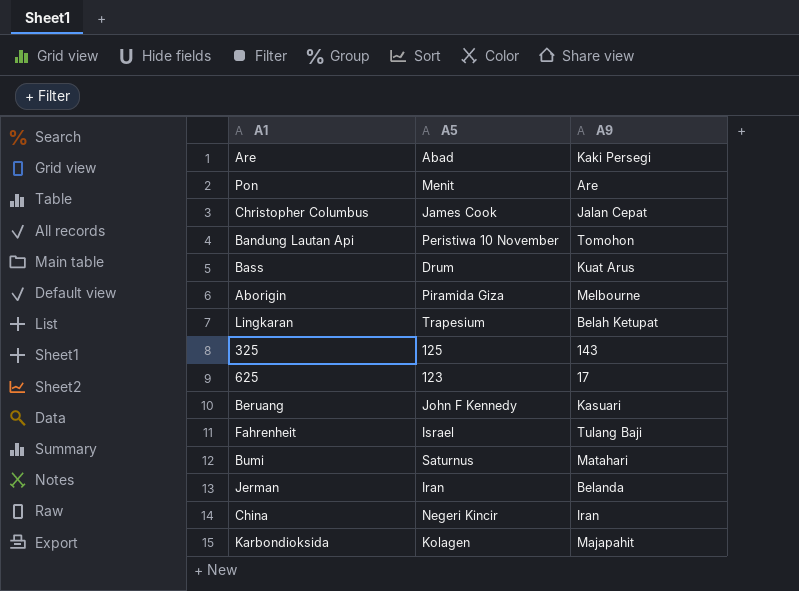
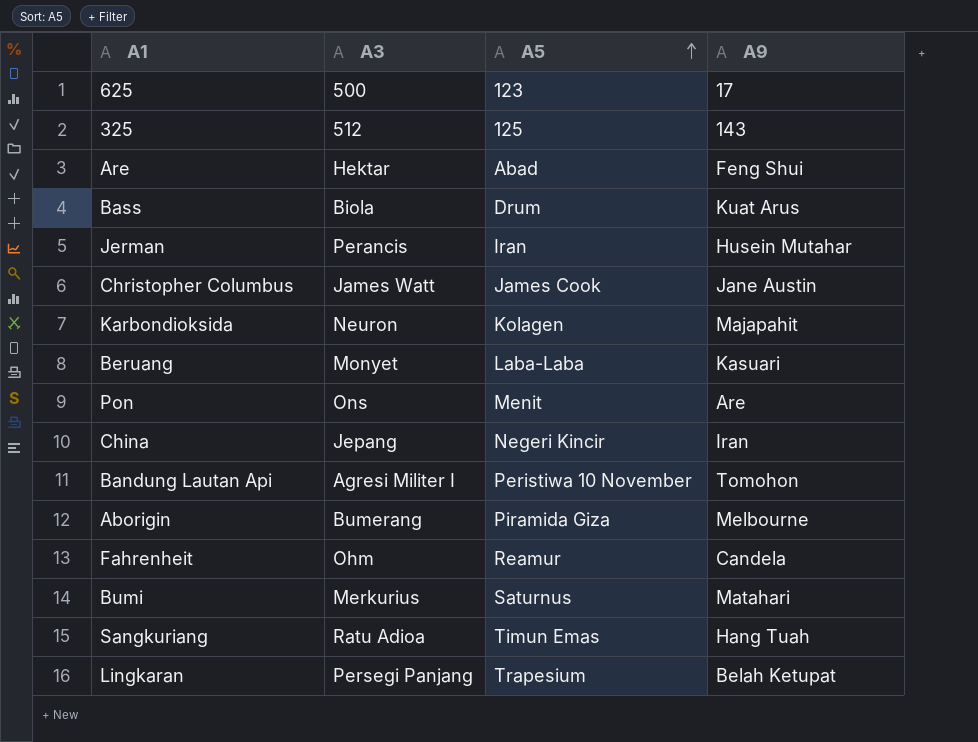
row order: none -> A5 ascending
column A3 | position: none -> 2
Are | A9: Kaki Persegi -> Feng Shui
Jerman | A9: Belanda -> Husein Mutahar
Christopher Columbus | A9: Jalan Cepat -> Jane Austin
Beruang | A5: John F Kennedy -> Laba-Laba
Fahrenheit | A5: Israel -> Reamur
Fahrenheit | A9: Tulang Baji -> Candela
row Sangkuriang: none -> Ratu Adioa | Timun Emas | Hang Tuah

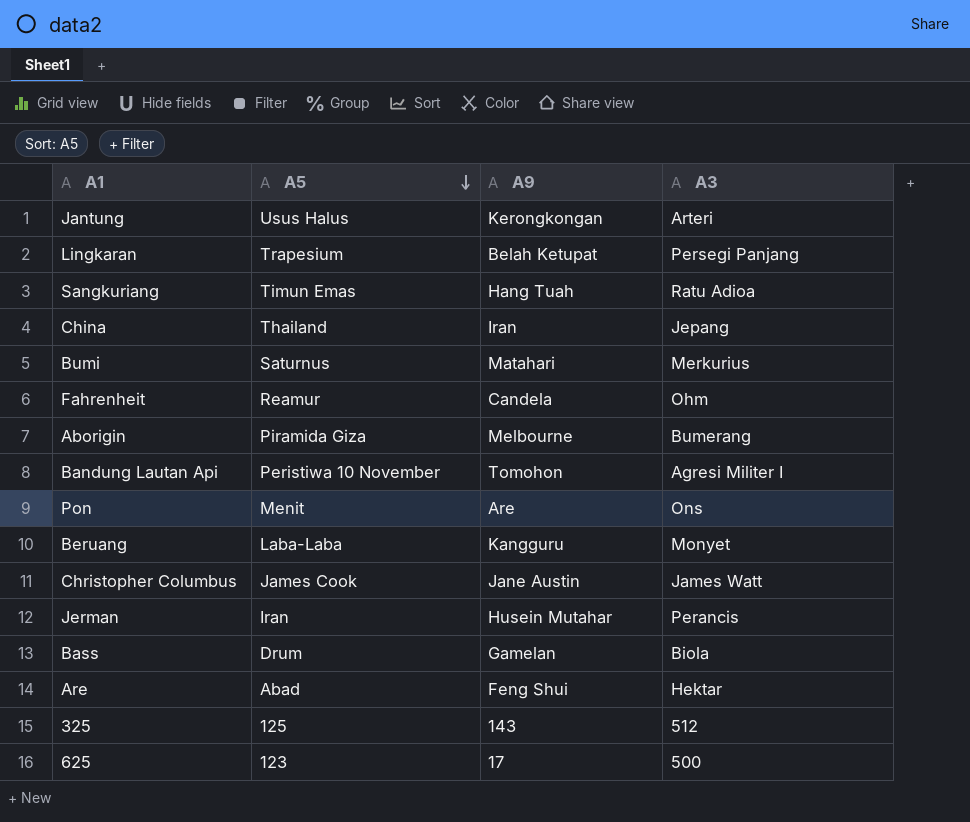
row order: A5 ascending -> A5 descending
column A3 | position: 2 -> 4
row Karbondioksida: Neuron | Kolagen | Majapahit -> none
row Jantung: none -> Usus Halus | Kerongkongan | Arteri
China | A5: Negeri Kincir -> Thailand
Beruang | A9: Kasuari -> Kangguru
Bass | A9: Kuat Arus -> Gamelan

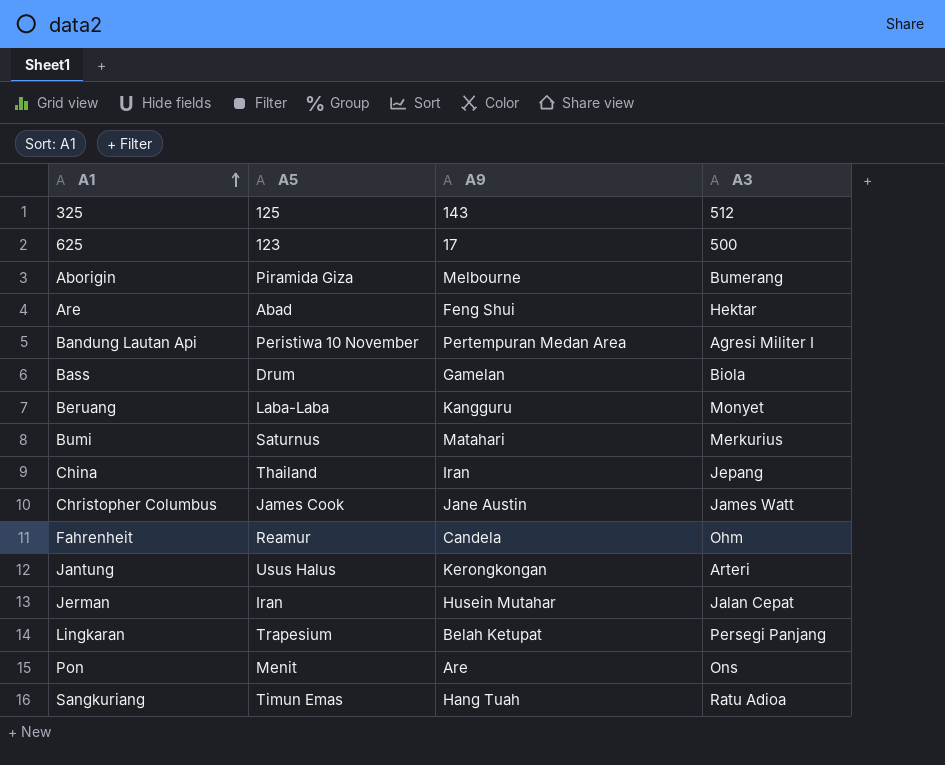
row order: A5 descending -> A1 ascending
Bandung Lautan Api | A9: Tomohon -> Pertempuran Medan Area
Jerman | A3: Perancis -> Jalan Cepat

